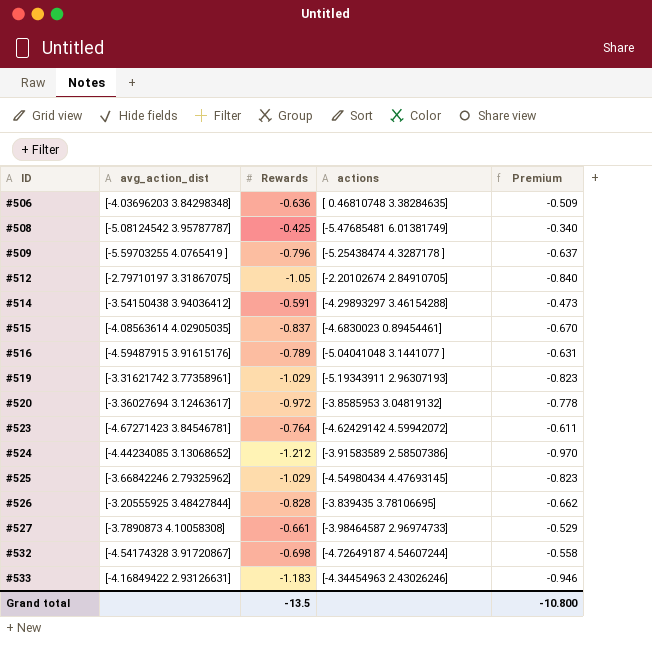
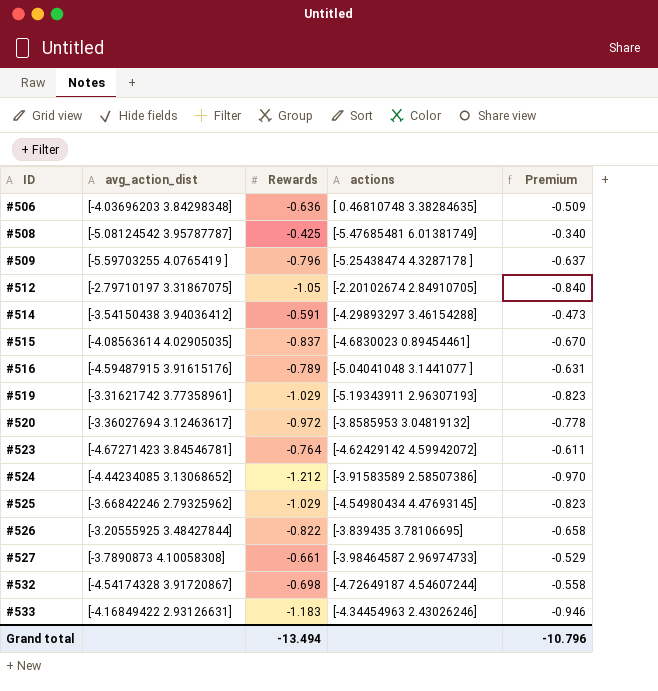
#526 | Rewards: -0.828 -> -0.822
#526 | Premium: -0.662 -> -0.658
Grand total | Rewards: -13.5 -> -13.494
Grand total | Premium: -10.800 -> -10.796

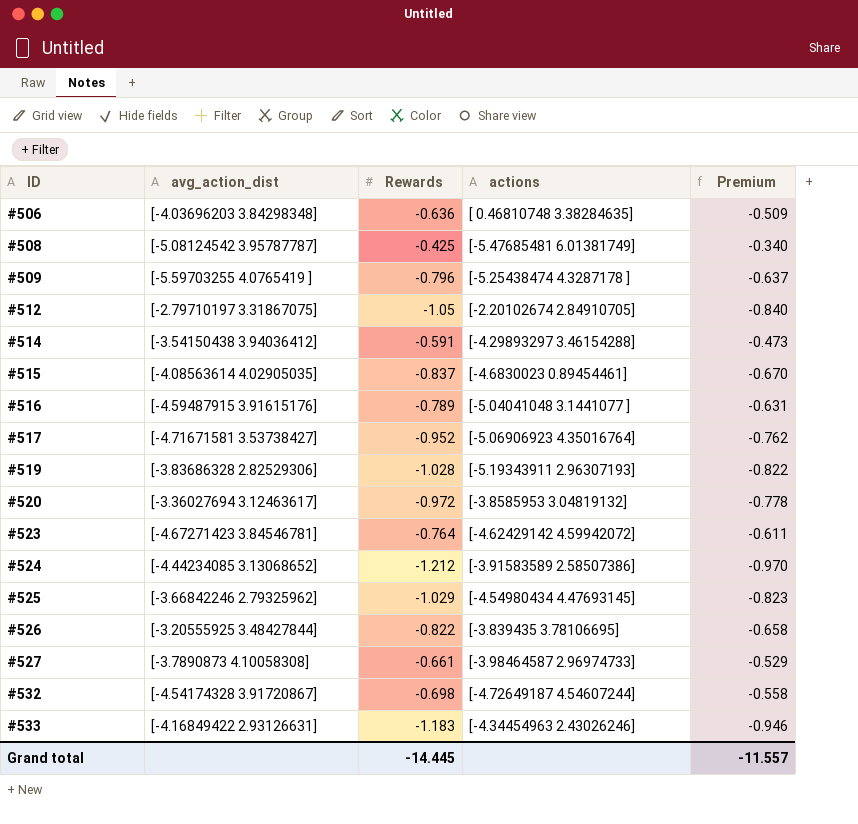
row #517: none -> [-4.71671581 3.53738427] | -0.952 | [-5.06906923 4.35016764] | -0.762
#519 | avg_action_dist: [-3.31621742 3.77358961] -> [-3.83686328 2.82529306]
#519 | Rewards: -1.029 -> -1.028
#519 | Premium: -0.823 -> -0.822
Grand total | Rewards: -13.494 -> -14.445
Grand total | Premium: -10.796 -> -11.557

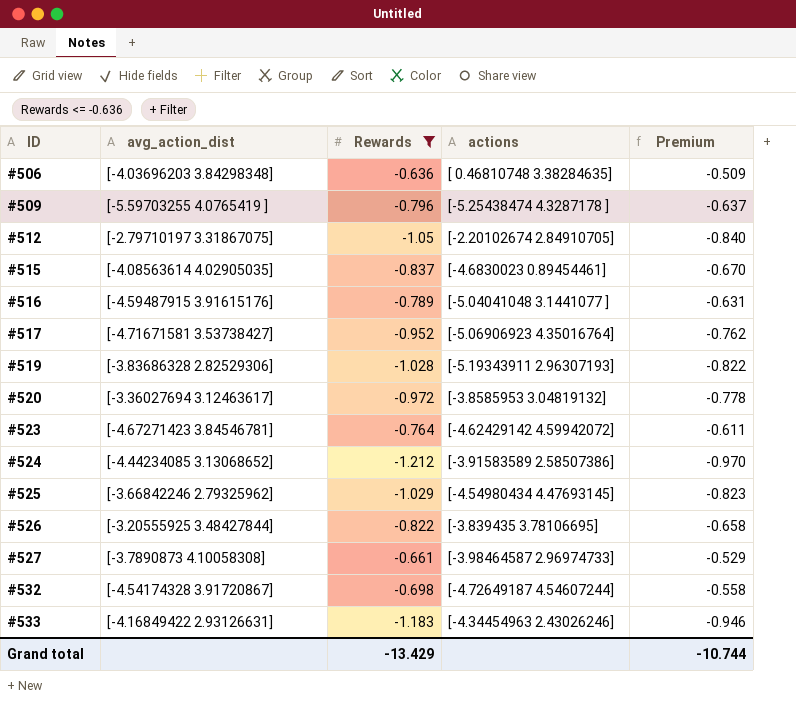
filter: none -> Rewards <= -0.636
Grand total | Rewards: -14.445 -> -13.429
Grand total | Premium: -11.557 -> -10.744

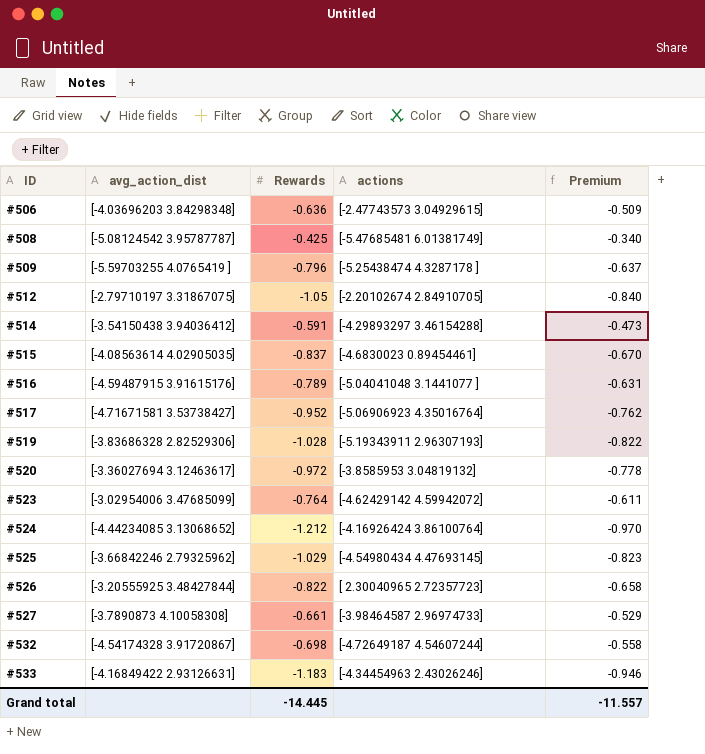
filter: Rewards <= -0.636 -> none
#506 | actions: [ 0.46810748 3.38284635] -> [-2.47743573 3.04929615]
#523 | avg_action_dist: [-4.67271423 3.84546781] -> [-3.02954006 3.47685099]
#524 | actions: [-3.91583589 2.58507386] -> [-4.16926424 3.86100764]
#526 | actions: [-3.839435 3.78106695] -> [ 2.30040965 2.72357723]
Grand total | Rewards: -13.429 -> -14.445
Grand total | Premium: -10.744 -> -11.557

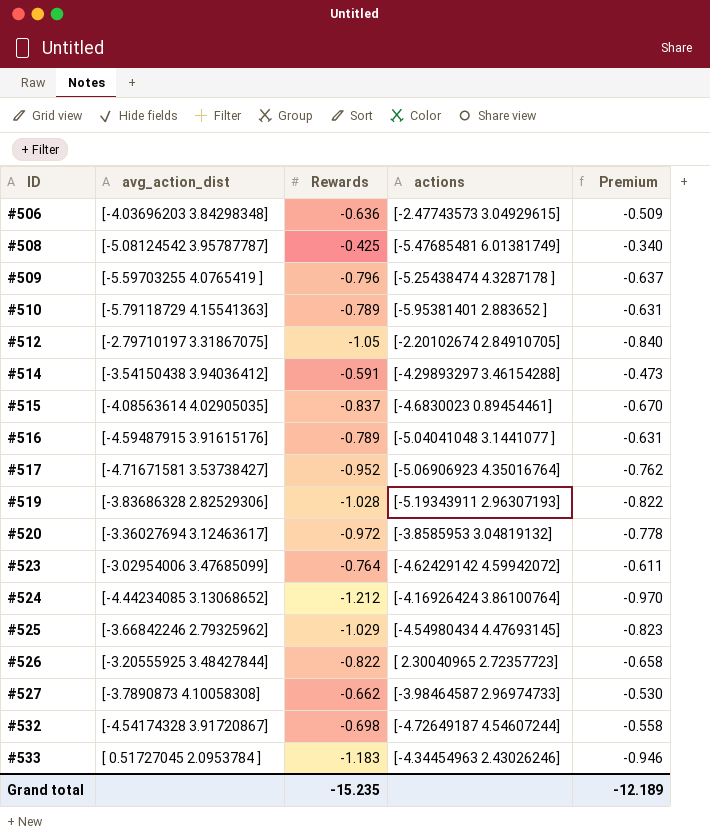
row #510: none -> [-5.79118729 4.15541363] | -0.789 | [-5.95381401 2.883652 ] | -0.631
#527 | Rewards: -0.661 -> -0.662
#527 | Premium: -0.529 -> -0.530
#533 | avg_action_dist: [-4.16849422 2.93126631] -> [ 0.51727045 2.0953784 ]
Grand total | Rewards: -14.445 -> -15.235
Grand total | Premium: -11.557 -> -12.189

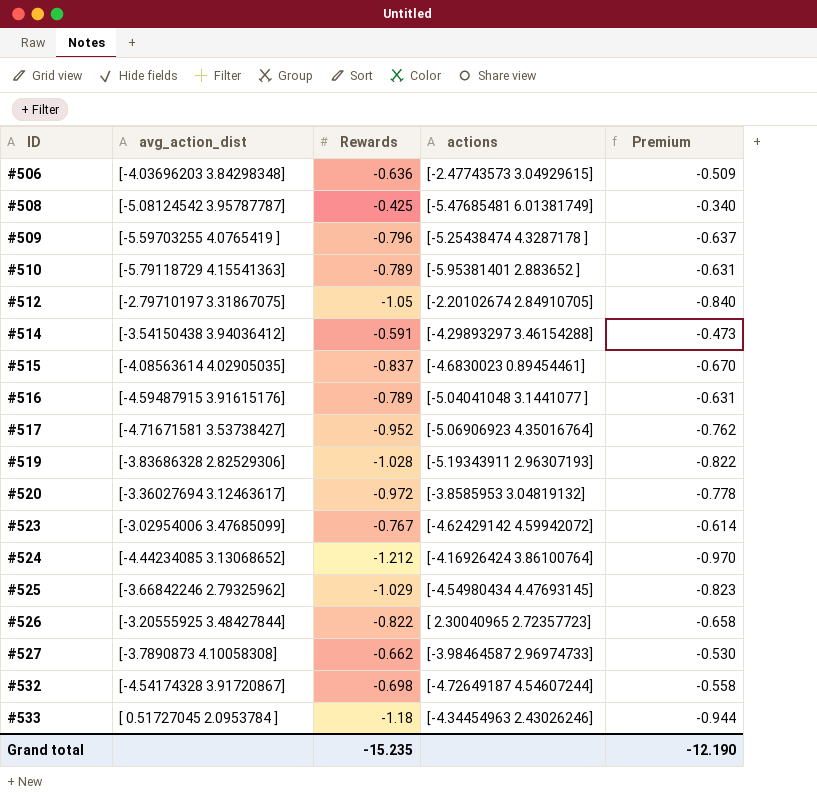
#523 | Rewards: -0.764 -> -0.767
#523 | Premium: -0.611 -> -0.614
#533 | Rewards: -1.183 -> -1.18
#533 | Premium: -0.946 -> -0.944
Grand total | Premium: -12.189 -> -12.190

